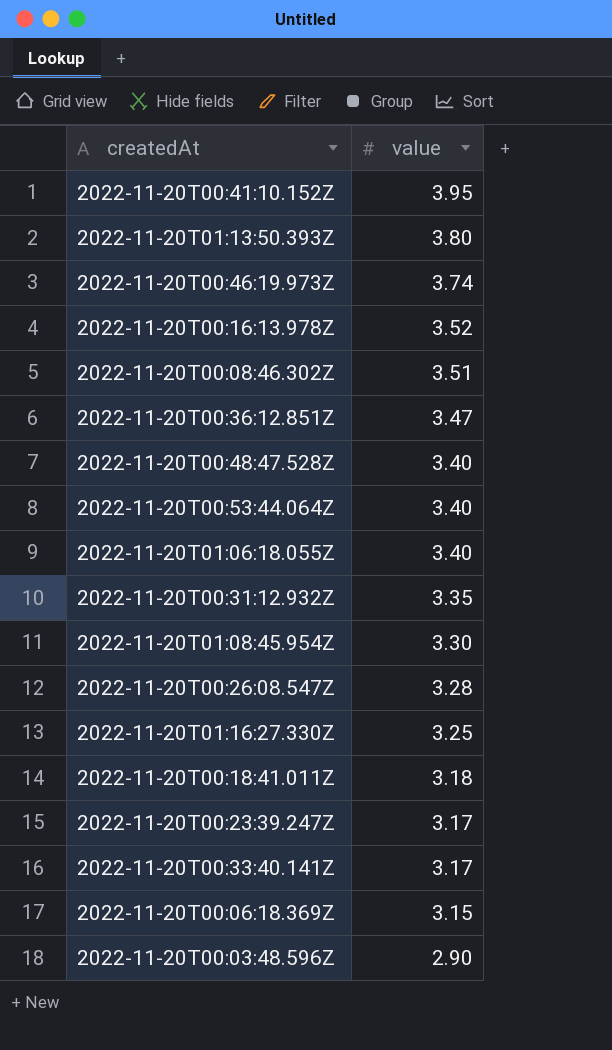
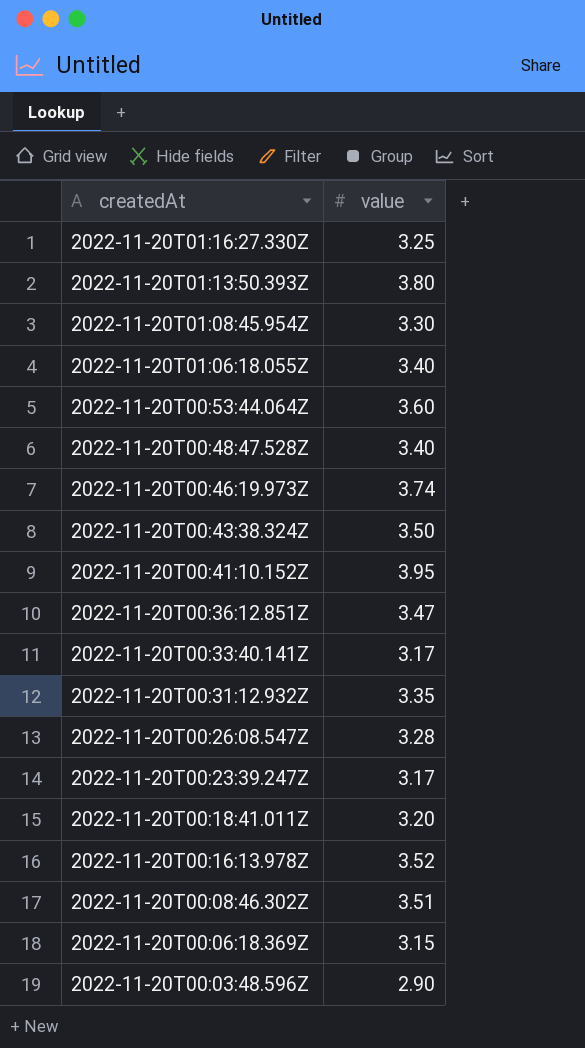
row order: value descending -> createdAt descending
2022-11-20T00:53:44.064Z | value: 3.40 -> 3.60
row 2022-11-20T00:43:38.324Z: none -> 3.50
2022-11-20T00:18:41.011Z | value: 3.18 -> 3.20

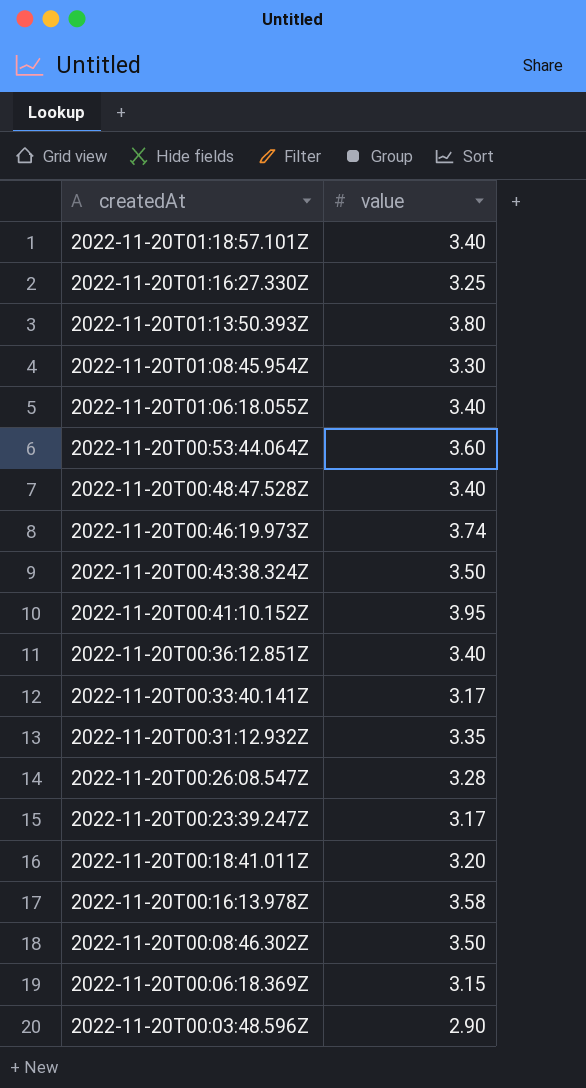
row 2022-11-20T01:18:57.101Z: none -> 3.40
2022-11-20T00:36:12.851Z | value: 3.47 -> 3.40
2022-11-20T00:16:13.978Z | value: 3.52 -> 3.58
2022-11-20T00:08:46.302Z | value: 3.51 -> 3.50

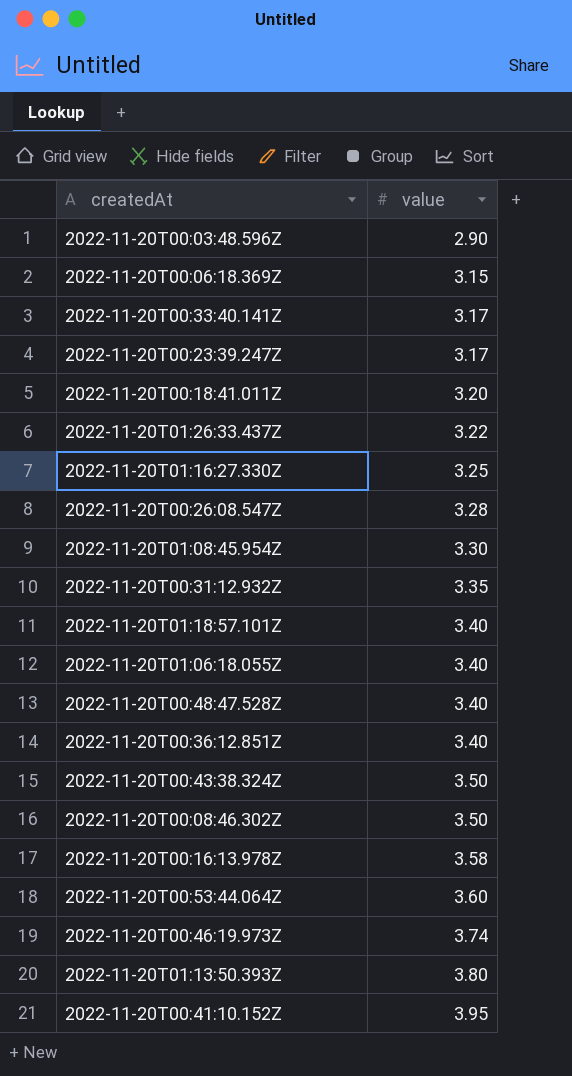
row order: createdAt descending -> value ascending
row 2022-11-20T01:26:33.437Z: none -> 3.22

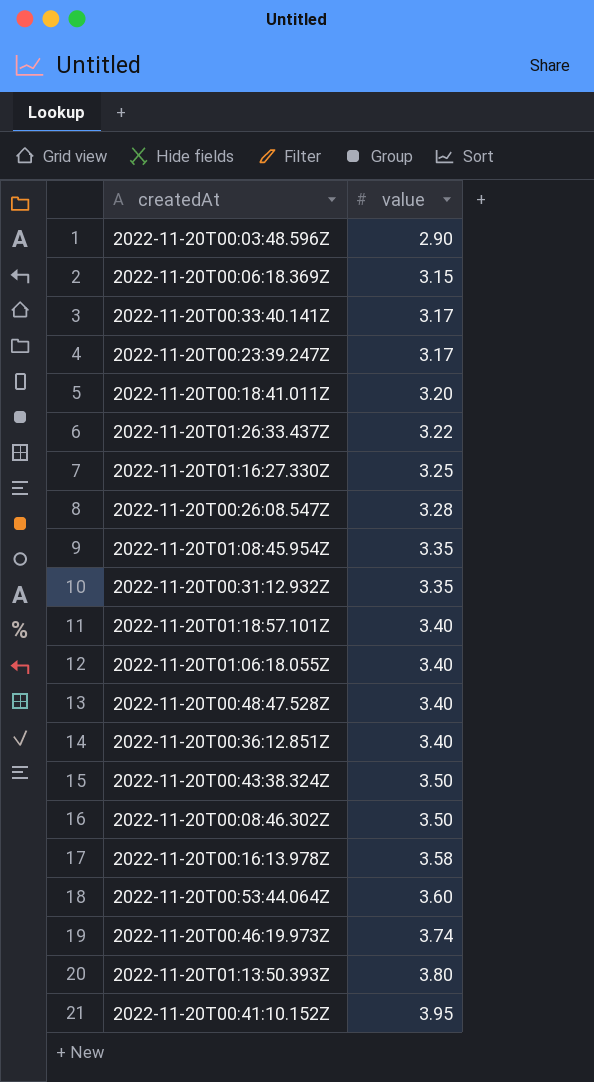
2022-11-20T01:08:45.954Z | value: 3.30 -> 3.35

